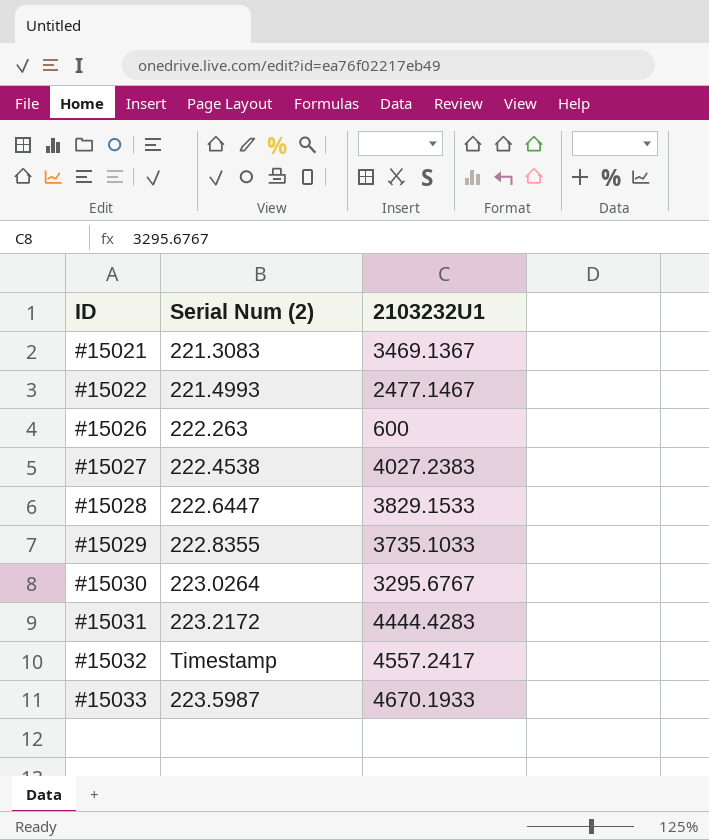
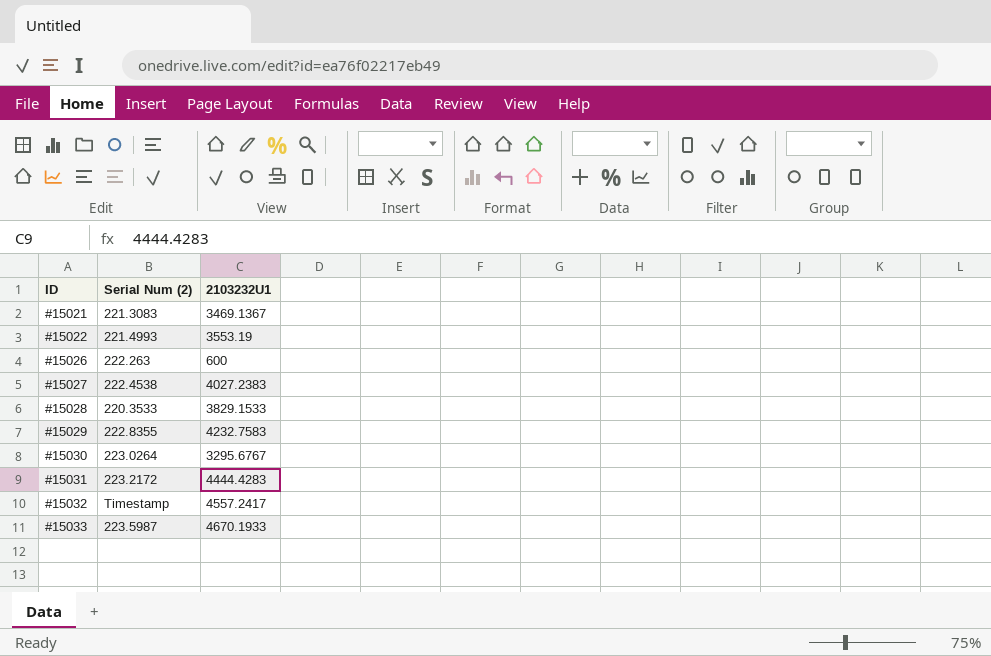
#15022 | 2103232U1: 2477.1467 -> 3553.19
#15028 | Serial Num (2): 222.6447 -> 220.3533
#15029 | 2103232U1: 3735.1033 -> 4232.7583

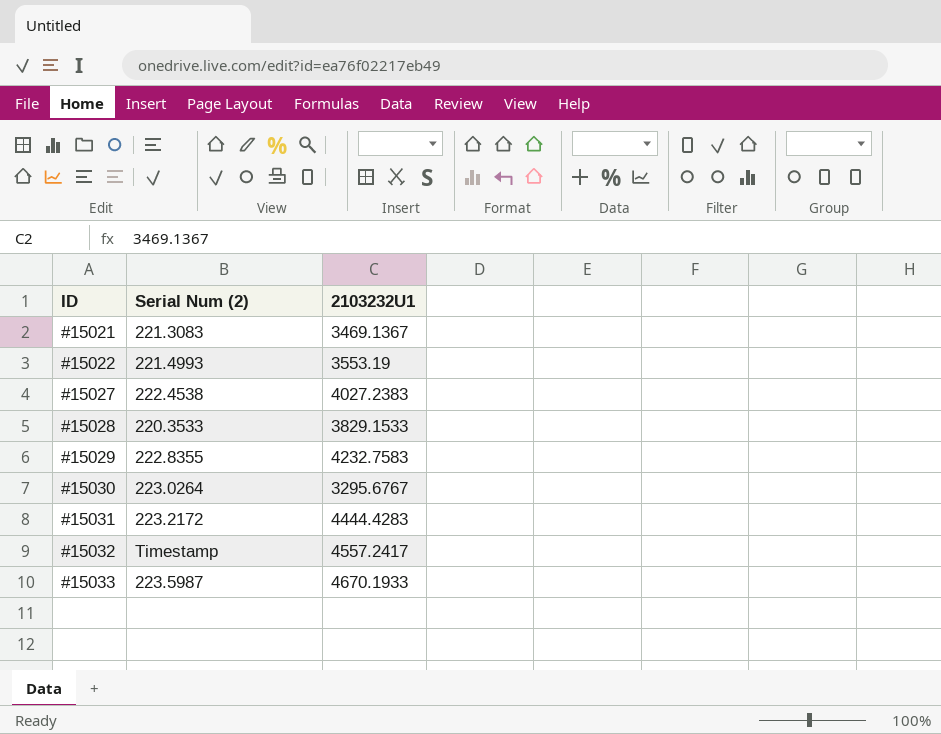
row #15026: 222.263 | 600 -> none

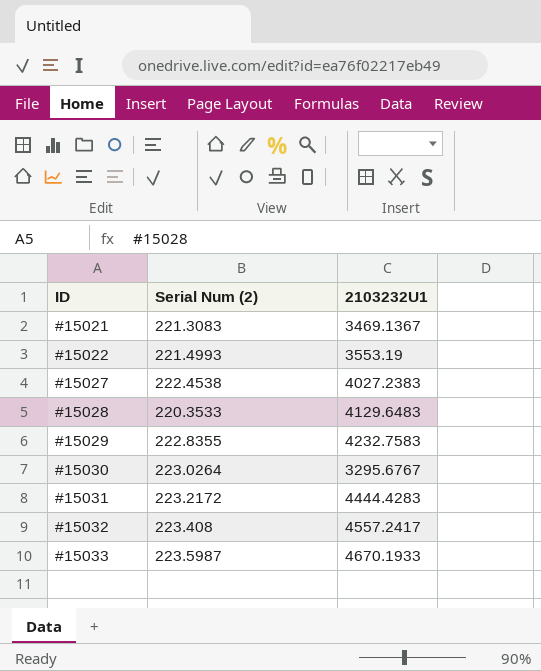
#15028 | 2103232U1: 3829.1533 -> 4129.6483
#15032 | Serial Num (2): Timestamp -> 223.408

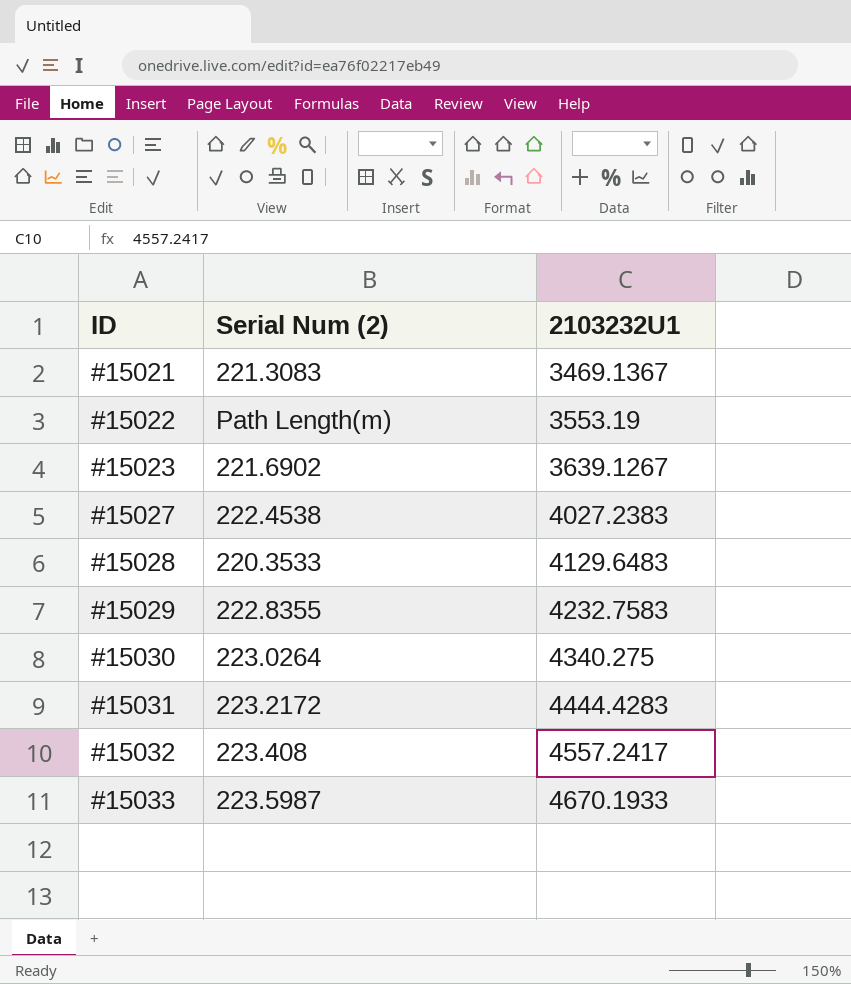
#15022 | Serial Num (2): 221.4993 -> Path Length(m)
row #15023: none -> 221.6902 | 3639.1267
#15030 | 2103232U1: 3295.6767 -> 4340.275

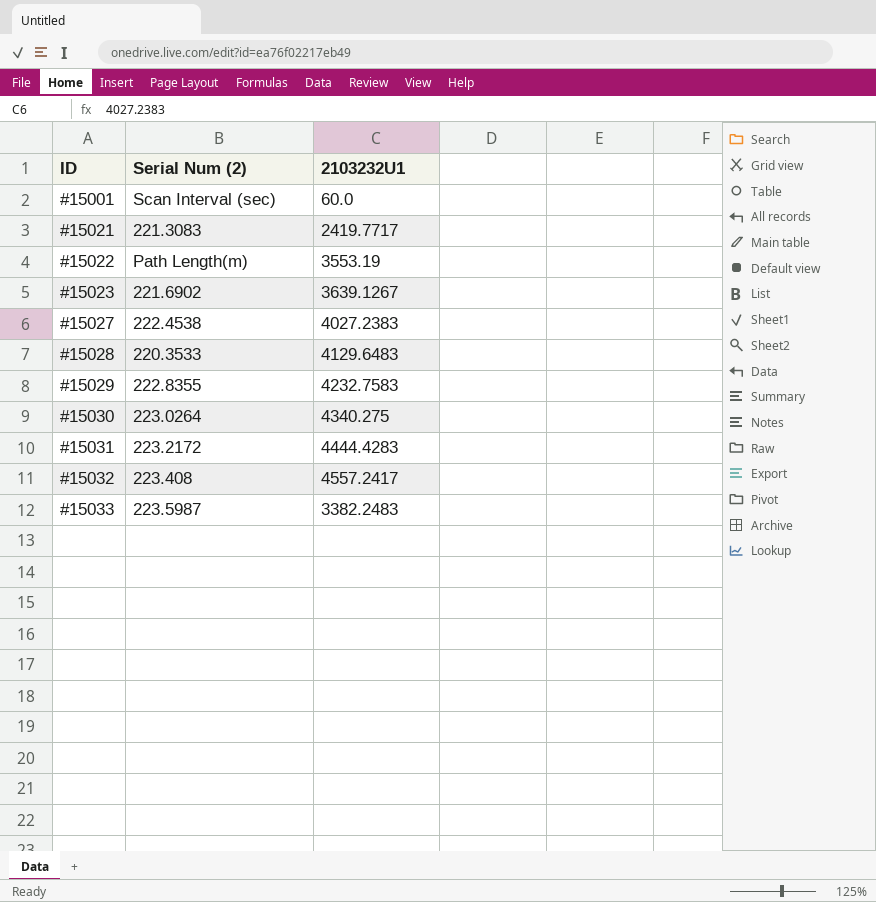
row #15001: none -> Scan Interval (sec) | 60.0
#15021 | 2103232U1: 3469.1367 -> 2419.7717
#15033 | 2103232U1: 4670.1933 -> 3382.2483

